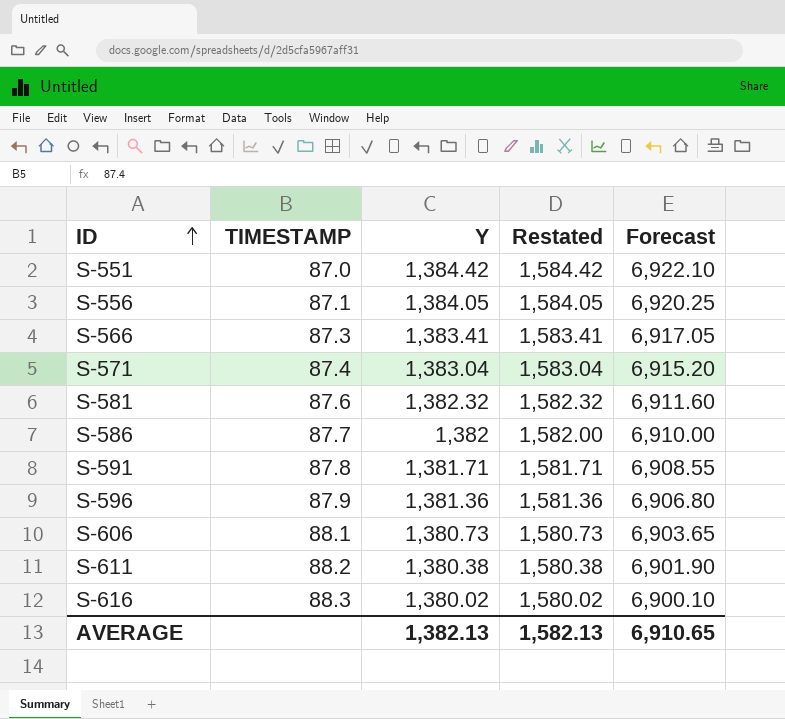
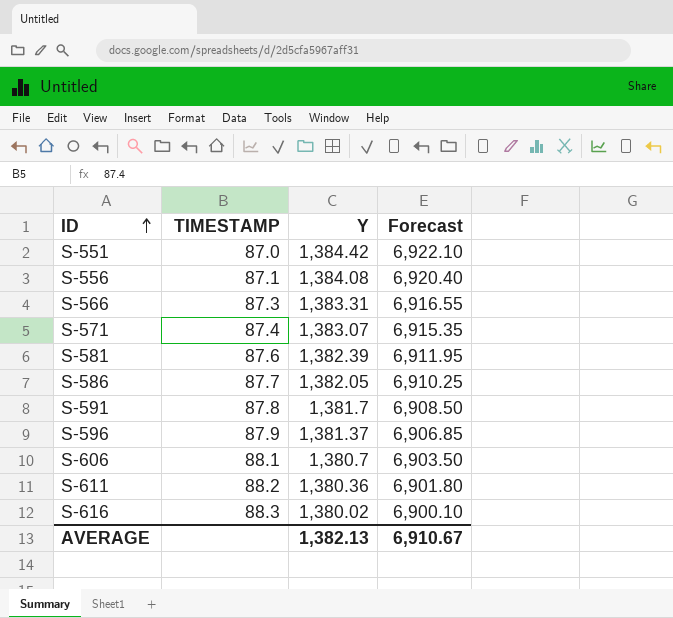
column Restated | formula: [Y] + 200 -> none
S-556 | Y: 1,384.05 -> 1,384.08
S-556 | Forecast: 6,920.25 -> 6,920.40
S-566 | Y: 1,383.41 -> 1,383.31
S-566 | Forecast: 6,917.05 -> 6,916.55
S-571 | Y: 1,383.04 -> 1,383.07
S-571 | Forecast: 6,915.20 -> 6,915.35
S-581 | Y: 1,382.32 -> 1,382.39
S-581 | Forecast: 6,911.60 -> 6,911.95
S-586 | Y: 1,382 -> 1,382.05
S-586 | Forecast: 6,910.00 -> 6,910.25
S-591 | Y: 1,381.71 -> 1,381.7
S-591 | Forecast: 6,908.55 -> 6,908.50
S-596 | Y: 1,381.36 -> 1,381.37
S-596 | Forecast: 6,906.80 -> 6,906.85
S-606 | Y: 1,380.73 -> 1,380.7
S-606 | Forecast: 6,903.65 -> 6,903.50
S-611 | Y: 1,380.38 -> 1,380.36
S-611 | Forecast: 6,901.90 -> 6,901.80
AVERAGE | Forecast: 6,910.65 -> 6,910.67

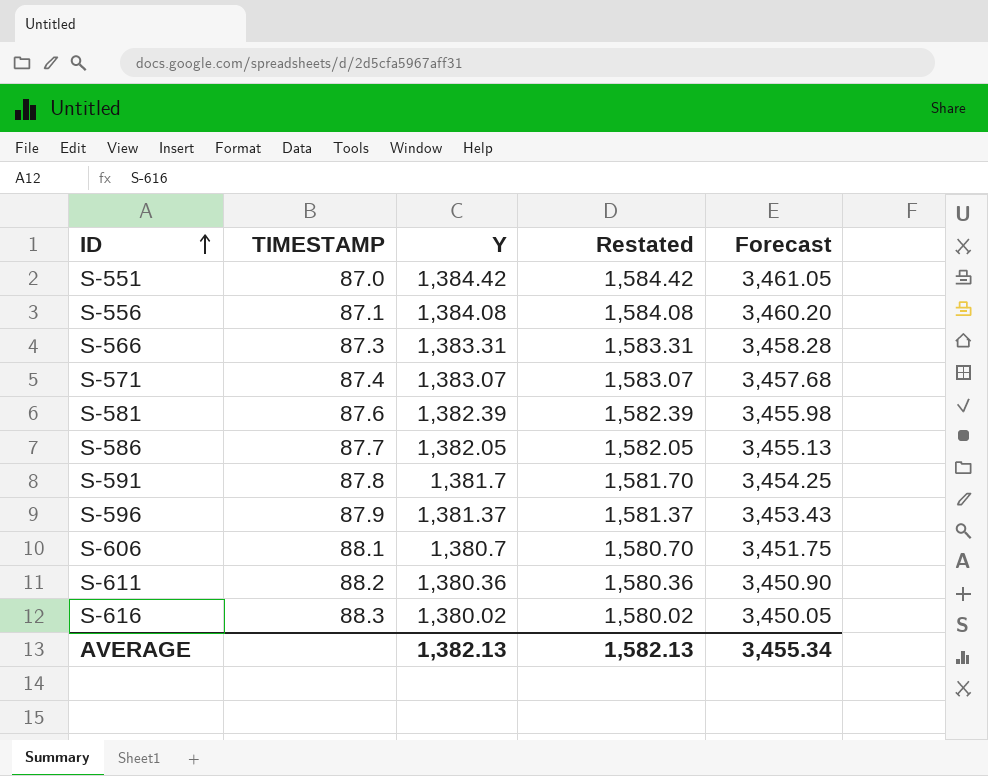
column Restated | formula: none -> [Y] + 200
column Forecast | formula: [Y] * 5 -> [Y] * 2.5
AVERAGE | Forecast: 6,910.67 -> 3,455.34

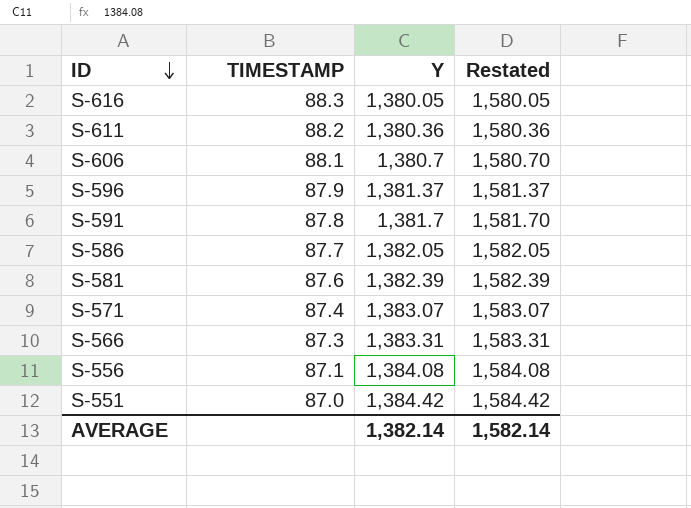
row order: ID ascending -> ID descending
column Forecast | formula: [Y] * 2.5 -> none
S-616 | Y: 1,380.02 -> 1,380.05
S-616 | Restated: 1,580.02 -> 1,580.05
AVERAGE | Y: 1,382.13 -> 1,382.14
AVERAGE | Restated: 1,582.13 -> 1,582.14

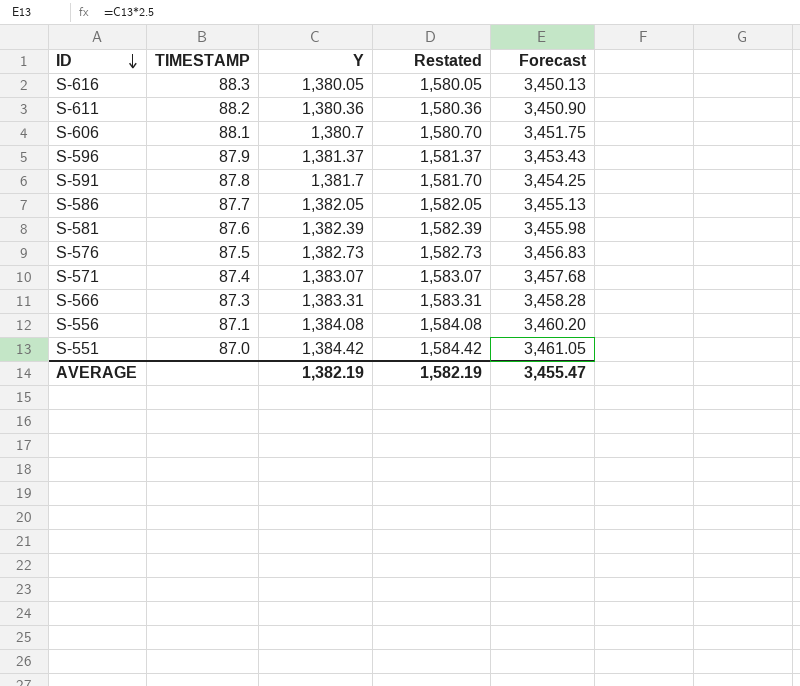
column Forecast | formula: none -> [Y] * 2.5
row S-576: none -> 87.5 | 1,382.73 | 1,582.73 | 3,456.83
AVERAGE | Y: 1,382.14 -> 1,382.19
AVERAGE | Restated: 1,582.14 -> 1,582.19

